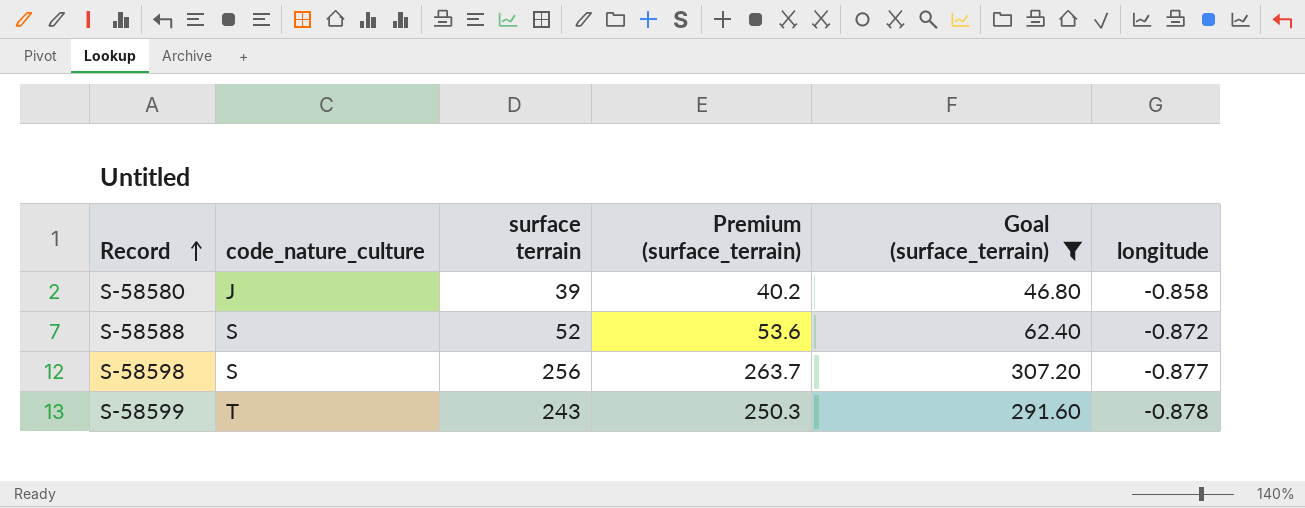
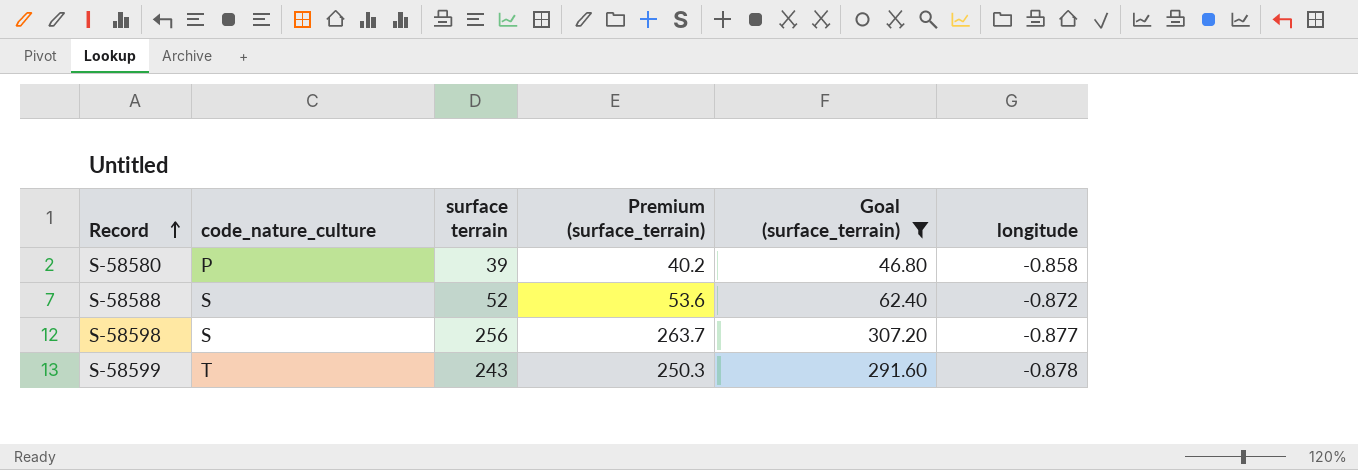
S-58580 | code_nature_culture: J -> P

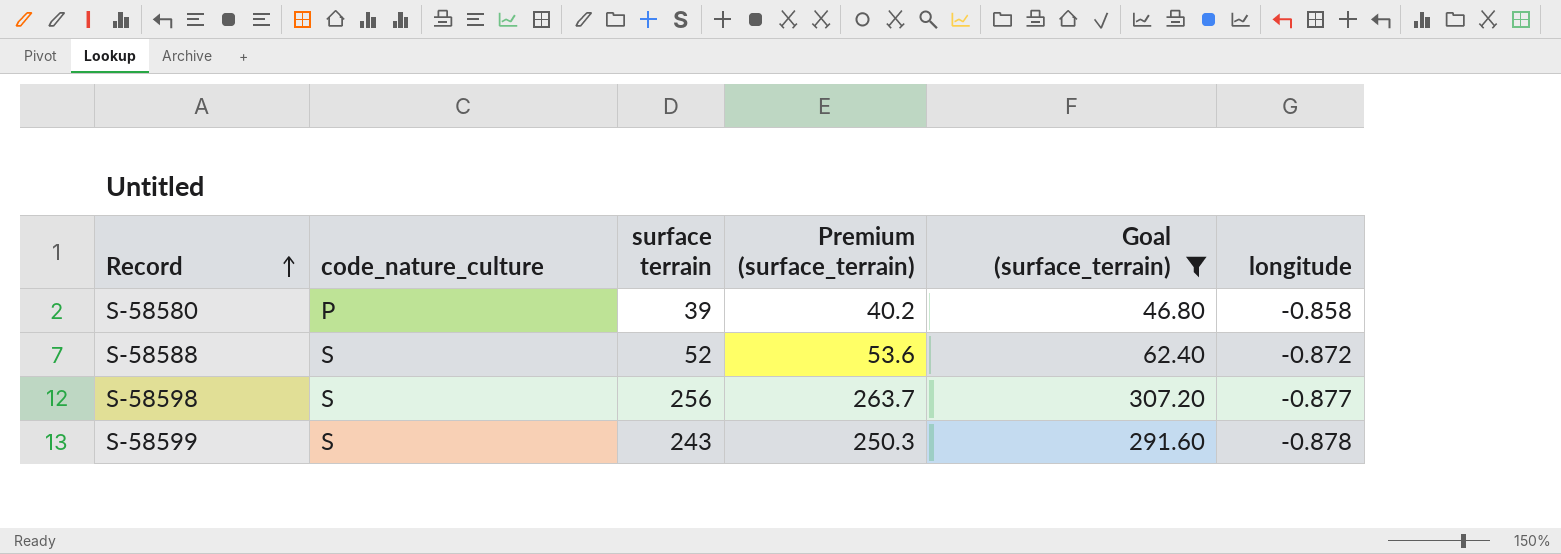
S-58599 | code_nature_culture: T -> S

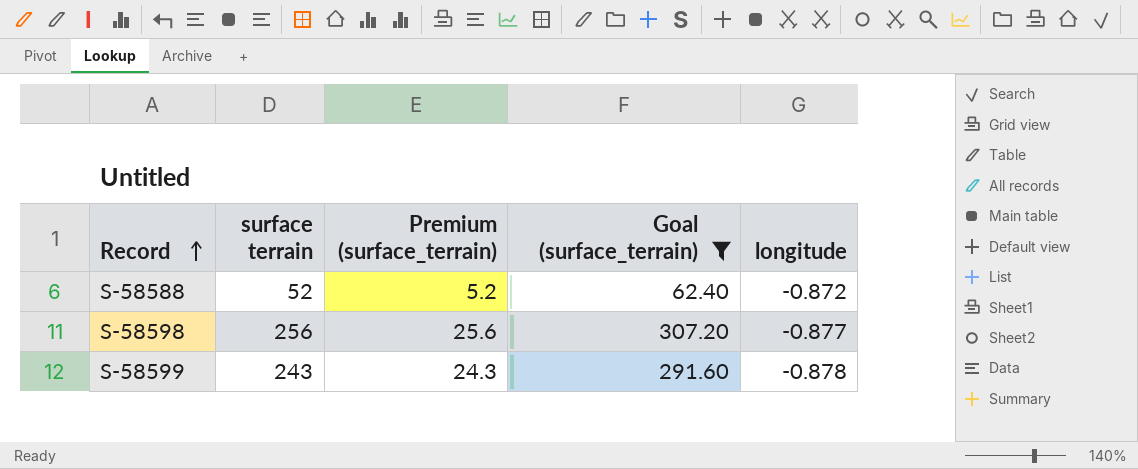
column code_nature_culture | position: 2 -> none
column Premium (surface_terrain) | formula: [surface terrain] * 1.03 -> [surface terrain] * 0.1
row S-58580: P | 39 | 40.2 | 46.80 | -0.858 -> none

